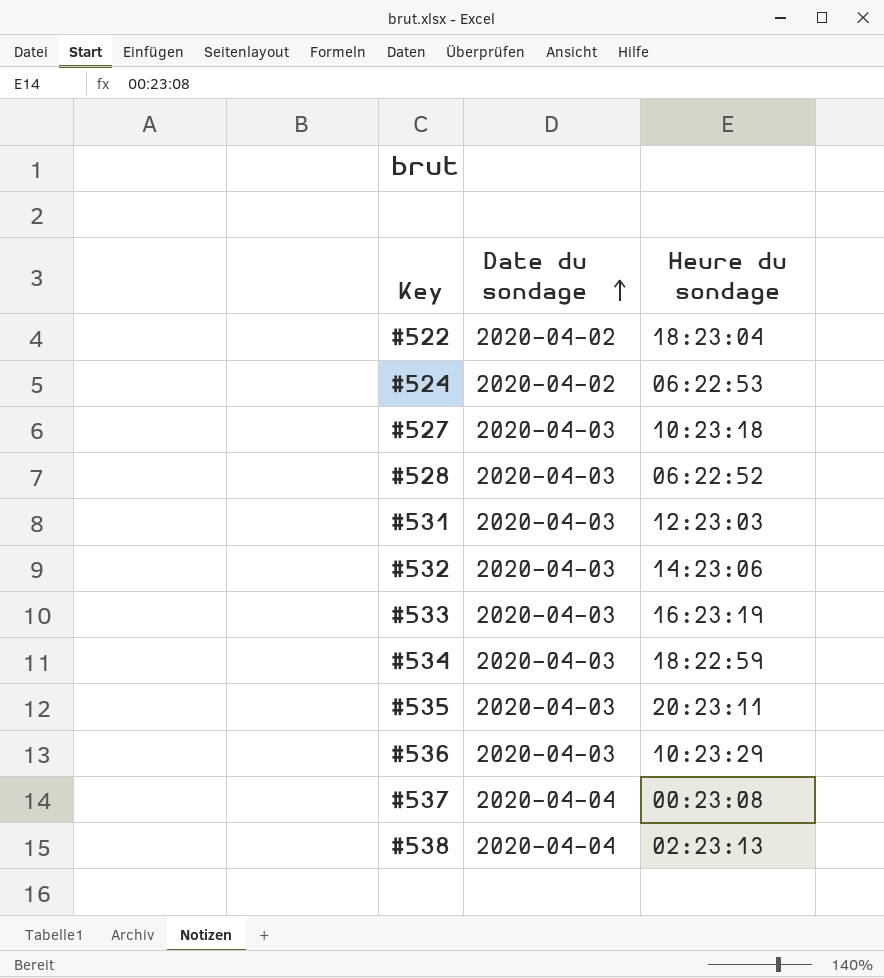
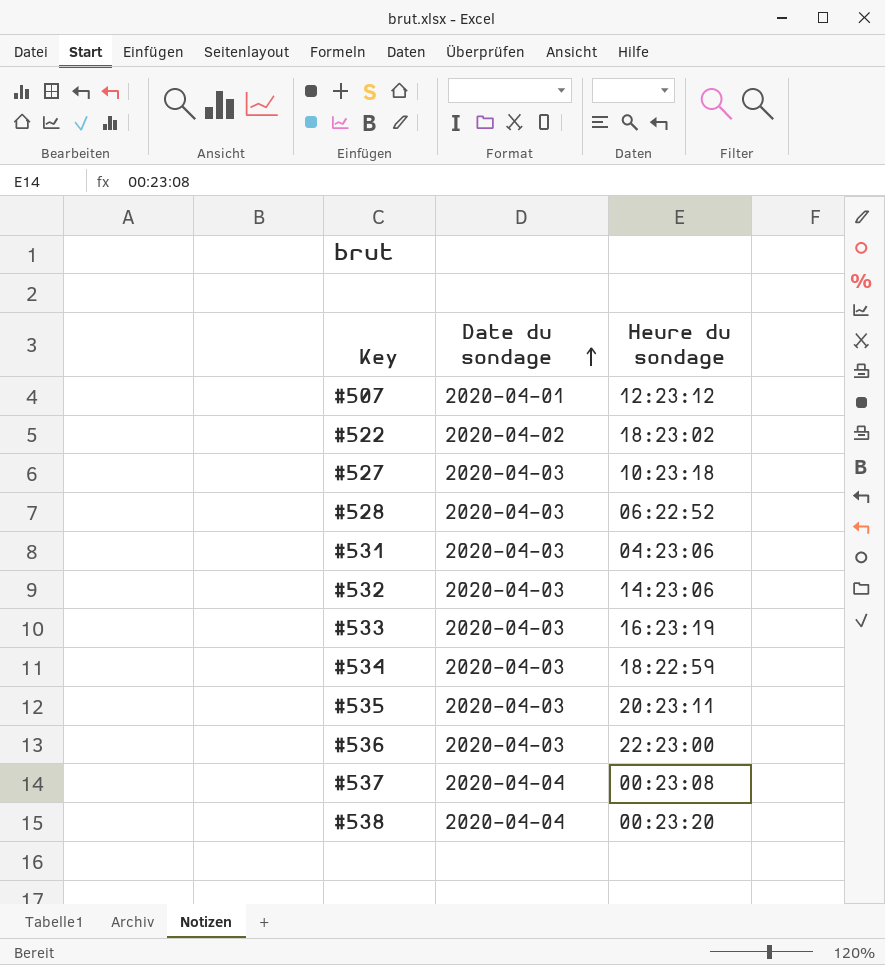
row #524: 2020-04-02 | 06:22:53 -> none
row #507: none -> 2020-04-01 | 12:23:12
#522 | Heure du sondage: 18:23:04 -> 18:23:02
#531 | Heure du sondage: 12:23:03 -> 04:23:06
#536 | Heure du sondage: 10:23:29 -> 22:23:00
#538 | Heure du sondage: 02:23:13 -> 00:23:20

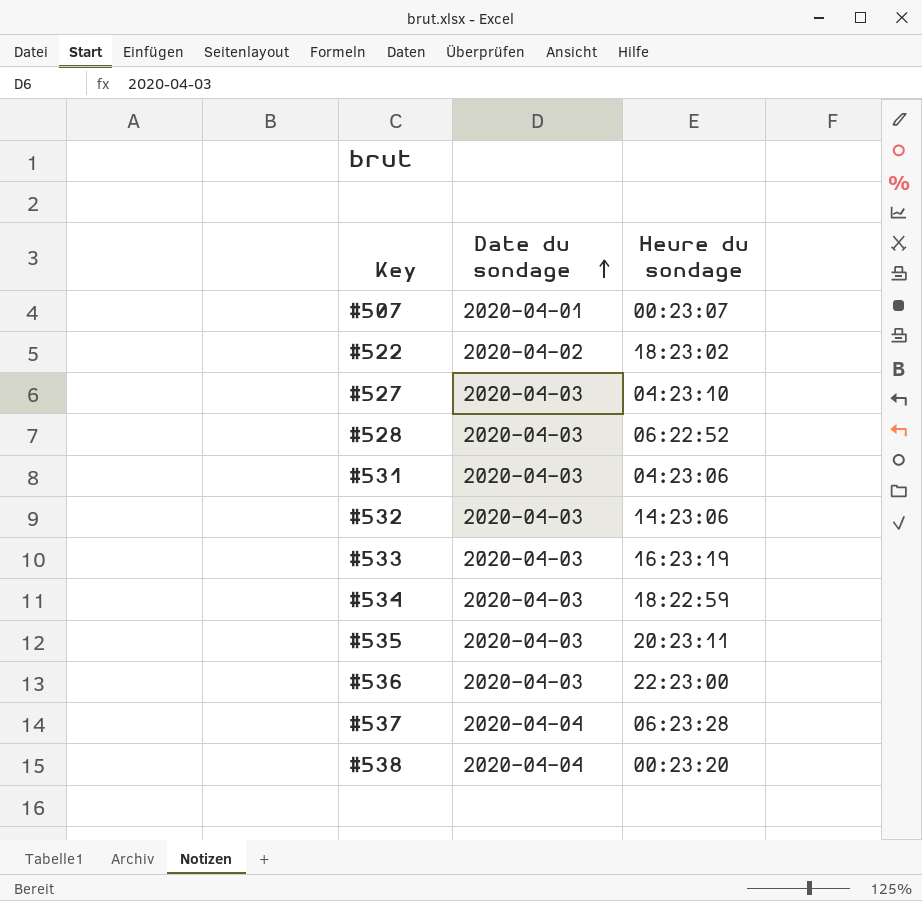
#507 | Heure du sondage: 12:23:12 -> 00:23:07
#527 | Heure du sondage: 10:23:18 -> 04:23:10
#537 | Heure du sondage: 00:23:08 -> 06:23:28

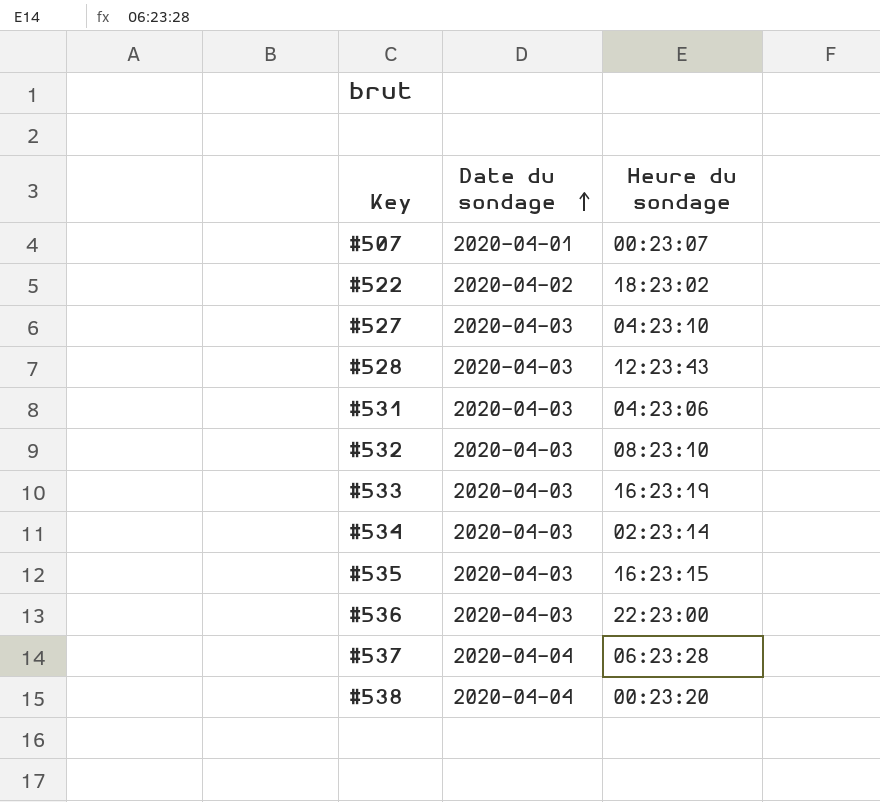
#528 | Heure du sondage: 06:22:52 -> 12:23:43
#532 | Heure du sondage: 14:23:06 -> 08:23:10
#534 | Heure du sondage: 18:22:59 -> 02:23:14
#535 | Heure du sondage: 20:23:11 -> 16:23:15

